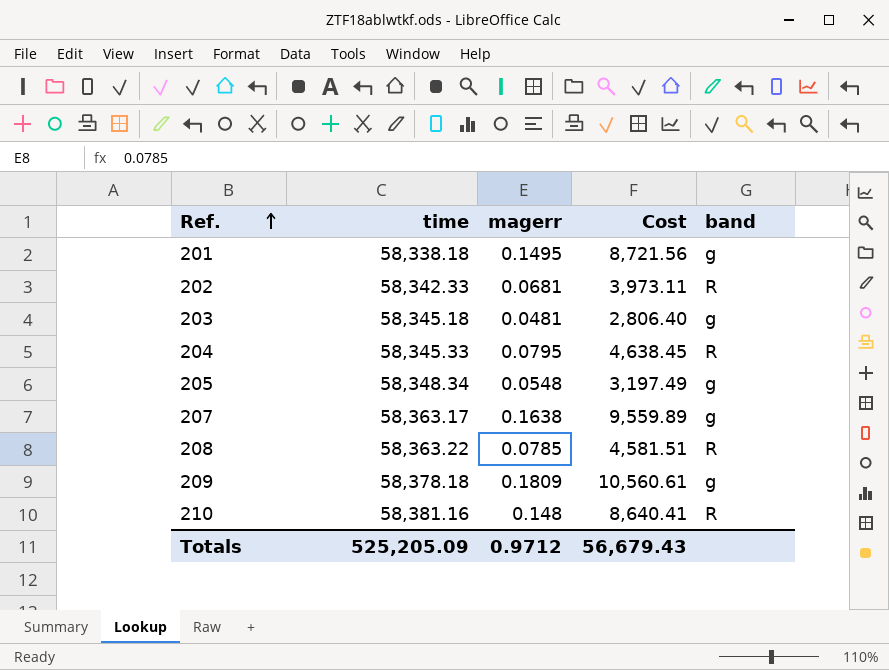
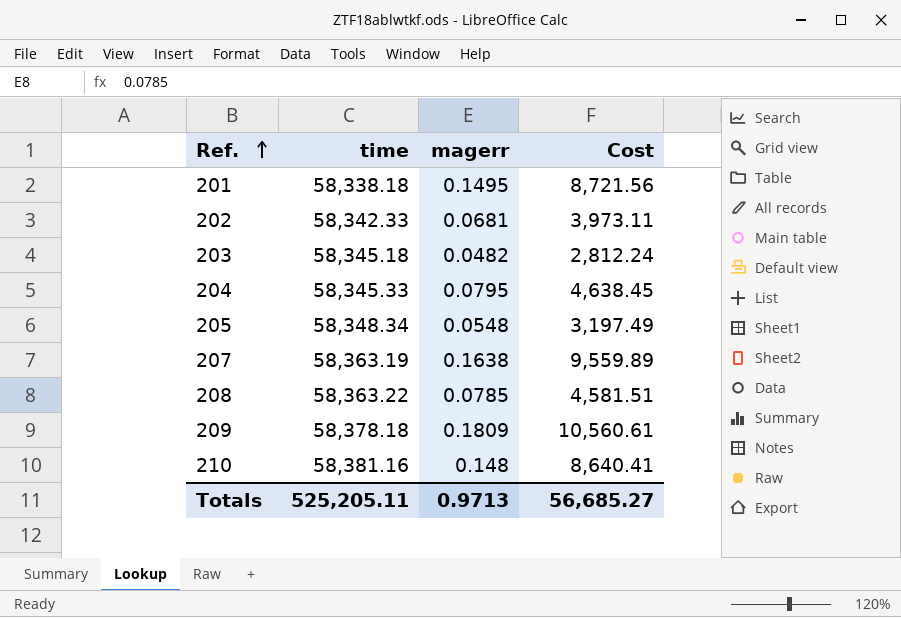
column band | position: 5 -> none
203 | magerr: 0.0481 -> 0.0482
203 | Cost: 2,806.40 -> 2,812.24
207 | time: 58,363.17 -> 58,363.19
Totals | time: 525,205.09 -> 525,205.11
Totals | magerr: 0.9712 -> 0.9713
Totals | Cost: 56,679.43 -> 56,685.27

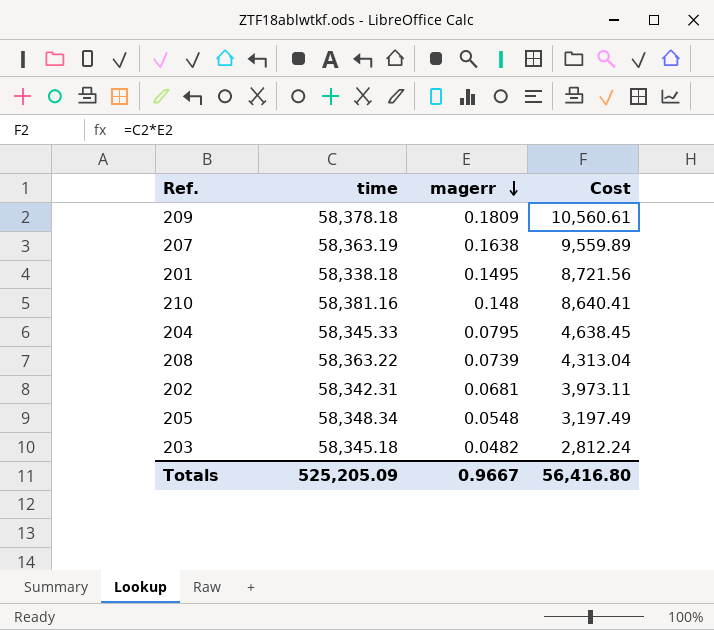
row order: Ref. ascending -> magerr descending
208 | magerr: 0.0785 -> 0.0739
208 | Cost: 4,581.51 -> 4,313.04
202 | time: 58,342.33 -> 58,342.31
Totals | time: 525,205.11 -> 525,205.09
Totals | magerr: 0.9713 -> 0.9667
Totals | Cost: 56,685.27 -> 56,416.80

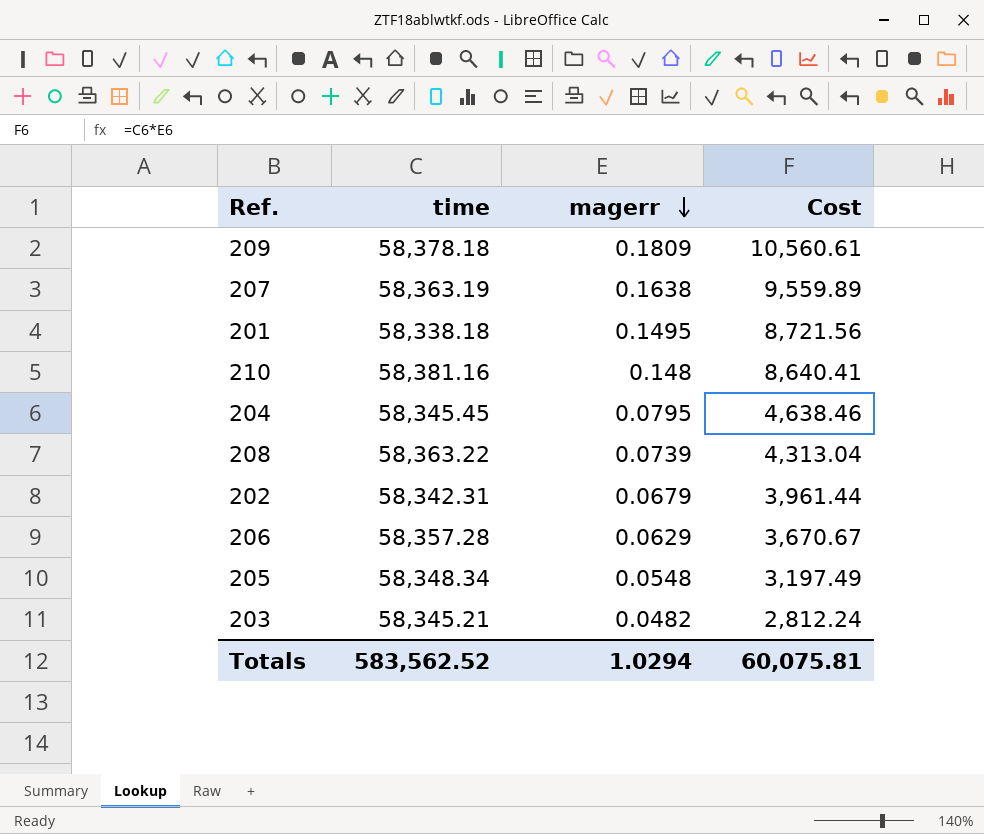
204 | time: 58,345.33 -> 58,345.45
204 | Cost: 4,638.45 -> 4,638.46
202 | magerr: 0.0681 -> 0.0679
202 | Cost: 3,973.11 -> 3,961.44
row 206: none -> 58,357.28 | 0.0629 | 3,670.67
203 | time: 58,345.18 -> 58,345.21
Totals | time: 525,205.09 -> 583,562.52
Totals | magerr: 0.9667 -> 1.0294
Totals | Cost: 56,416.80 -> 60,075.81

